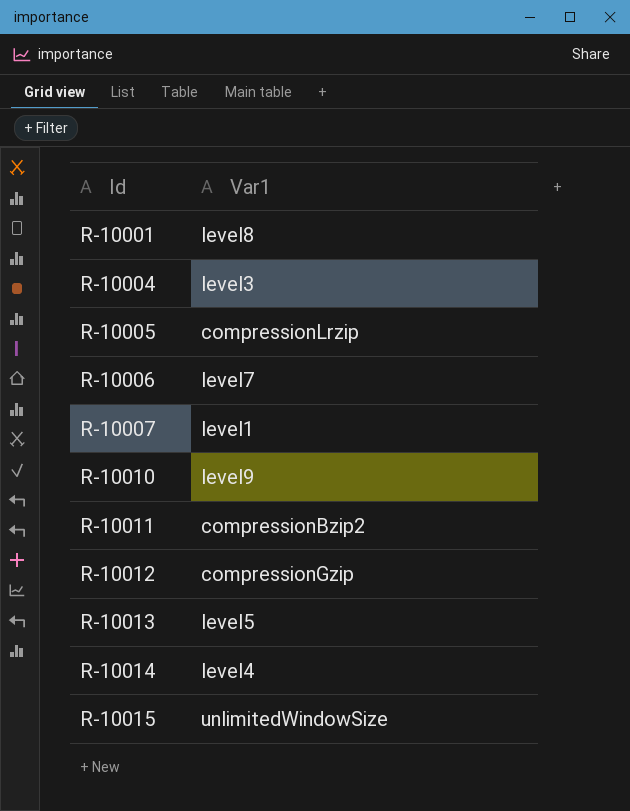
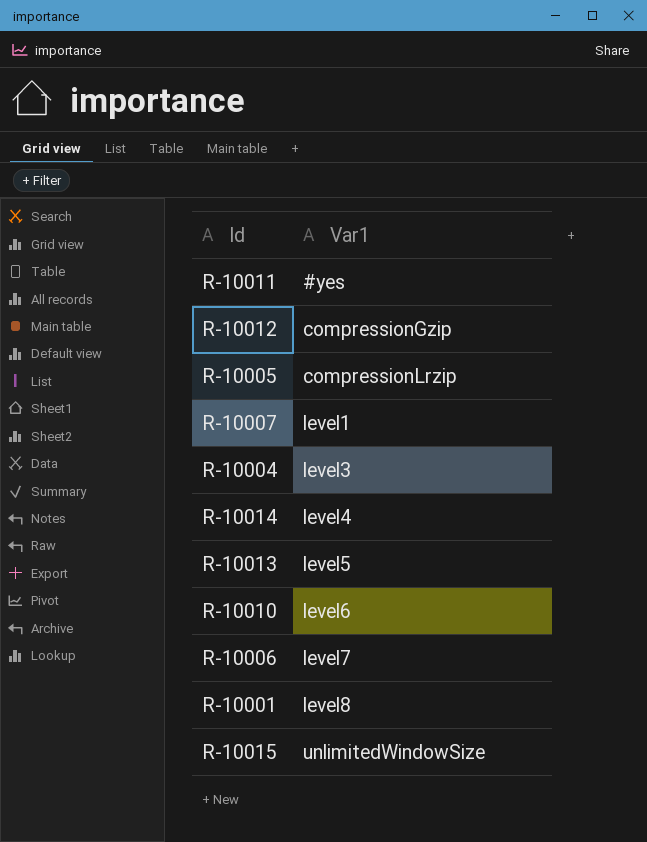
row order: Id ascending -> Var1 ascending
R-10011 | Var1: compressionBzip2 -> #yes
R-10010 | Var1: level9 -> level6

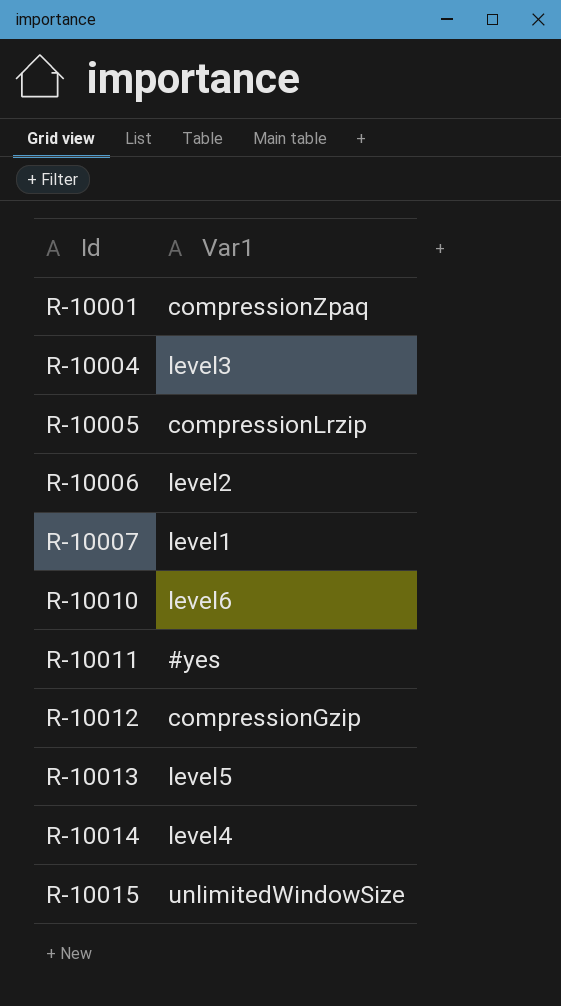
row order: Var1 ascending -> Id ascending
R-10001 | Var1: level8 -> compressionZpaq
R-10006 | Var1: level7 -> level2

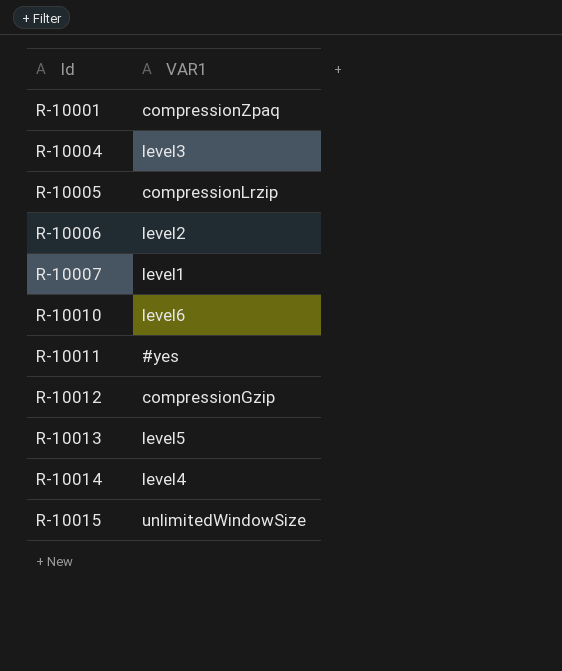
column name: Var1 -> VAR1

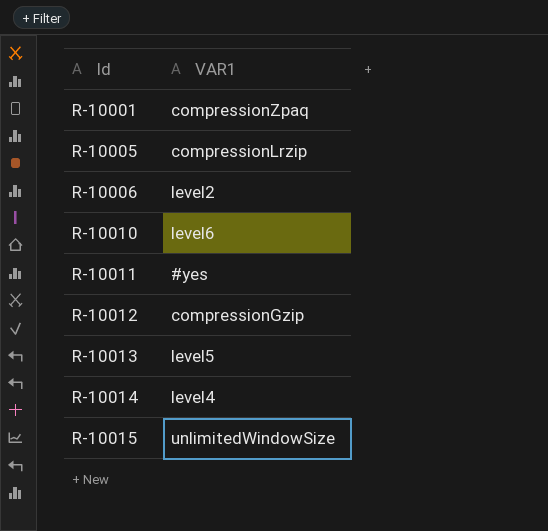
row R-10004: level3 -> none
row R-10007: level1 -> none

